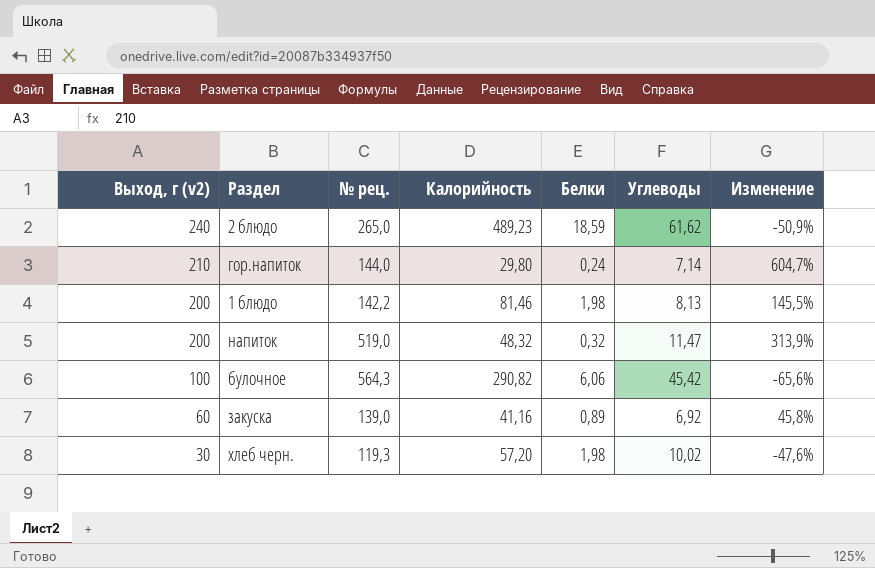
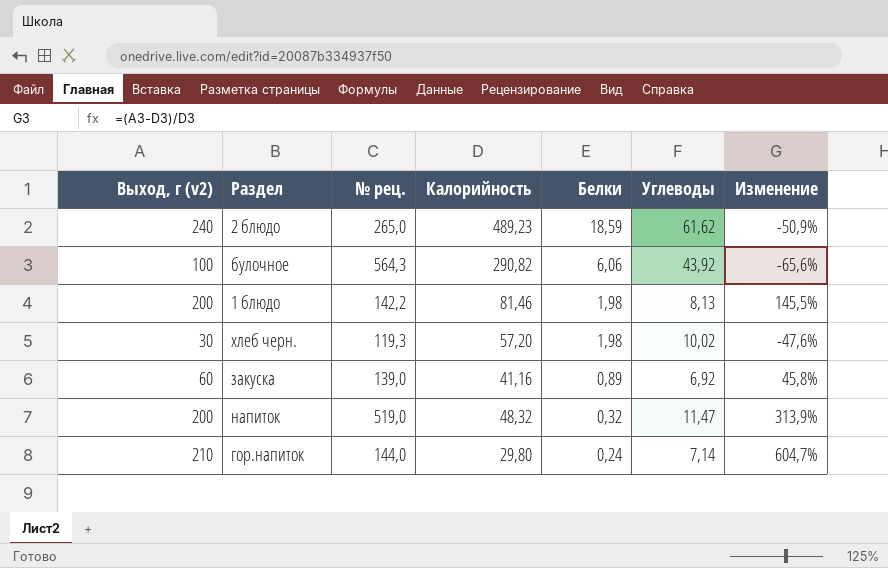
row order: Выход, г (v2) descending -> Белки descending
булочное | Углеводы: 45,42 -> 43,92

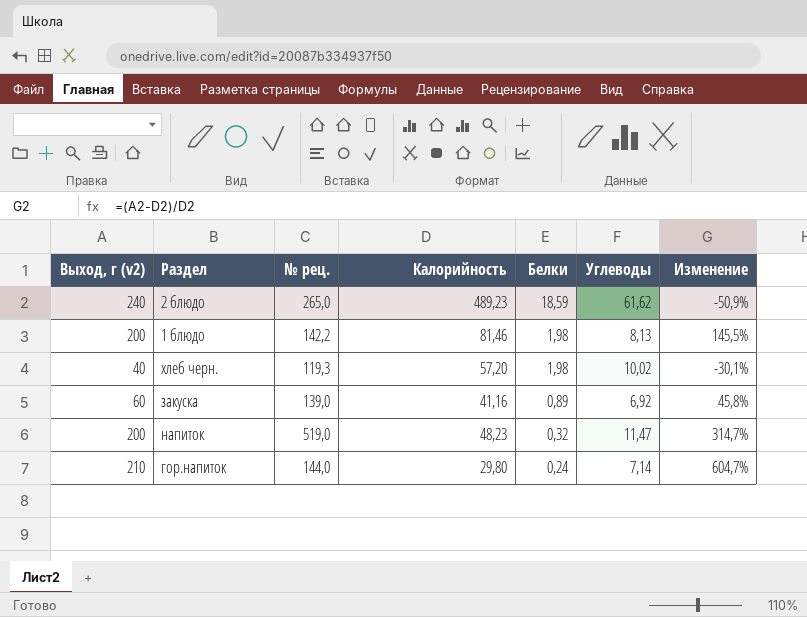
row булочное: 100 | 564,3 | 290,82 | 6,06 | 43,92 | -65,6% -> none
хлеб черн. | Выход, г (v2): 30 -> 40
хлеб черн. | Изменение: -47,6% -> -30,1%
напиток | Калорийность: 48,32 -> 48,23
напиток | Изменение: 313,9% -> 314,7%

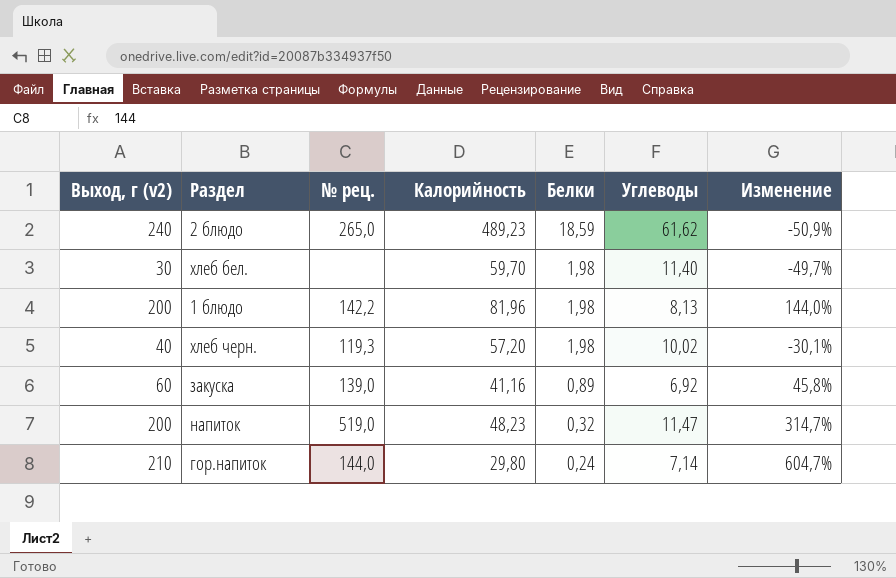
row хлеб бел.: none -> 30 | none | 59,70 | 1,98 | 11,40 | -49,7%
1 блюдо | Калорийность: 81,46 -> 81,96
1 блюдо | Изменение: 145,5% -> 144,0%

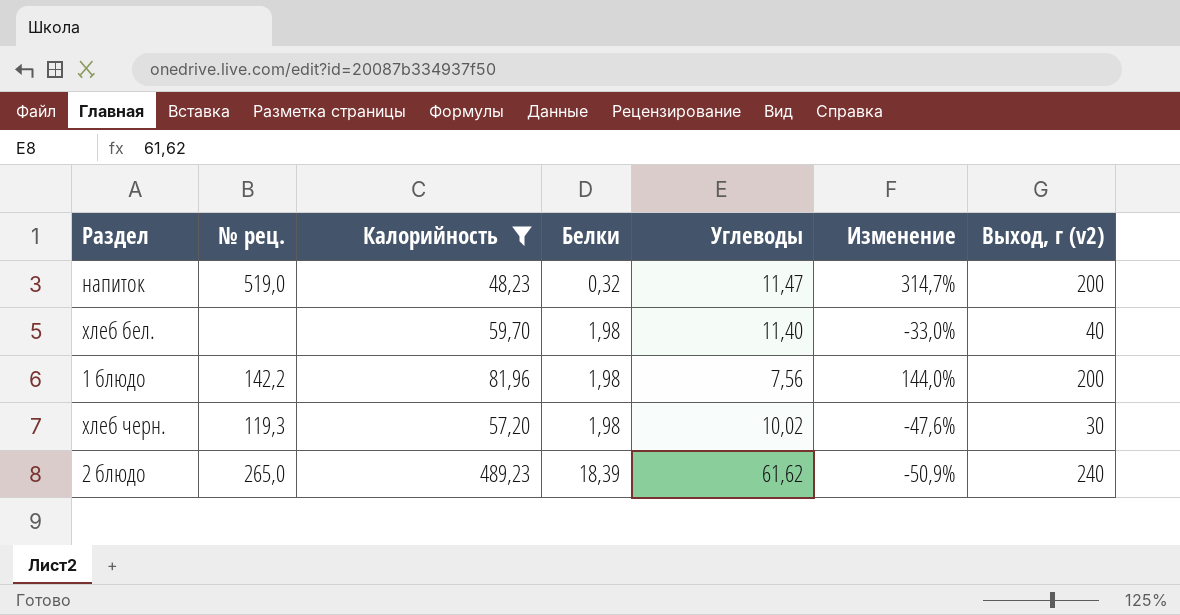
filter: none -> Калорийность >= 48,23
row order: Белки descending -> Белки ascending
column Выход, г (v2) | position: 1 -> 7
хлеб бел. | Изменение: -49,7% -> -33,0%
хлеб бел. | Выход, г (v2): 30 -> 40
1 блюдо | Углеводы: 8,13 -> 7,56
хлеб черн. | Изменение: -30,1% -> -47,6%
хлеб черн. | Выход, г (v2): 40 -> 30
2 блюдо | Белки: 18,59 -> 18,39

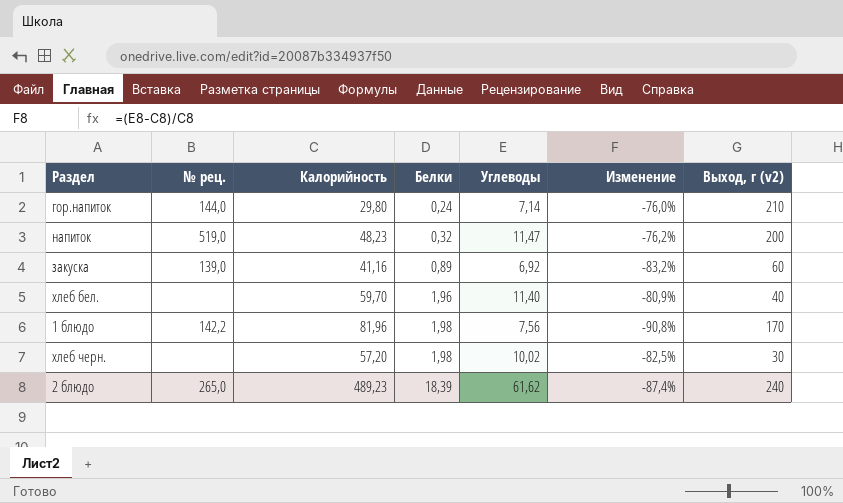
filter: Калорийность >= 48,23 -> none
column Изменение | formula: ([Выход, г (v2)] - [Калорийность]) / [Калорийность] -> ([Углеводы] - [Калорийность]) / [Калорийность]
хлеб бел. | Белки: 1,98 -> 1,96
1 блюдо | Выход, г (v2): 200 -> 170
хлеб черн. | № рец.: 119,3 -> none

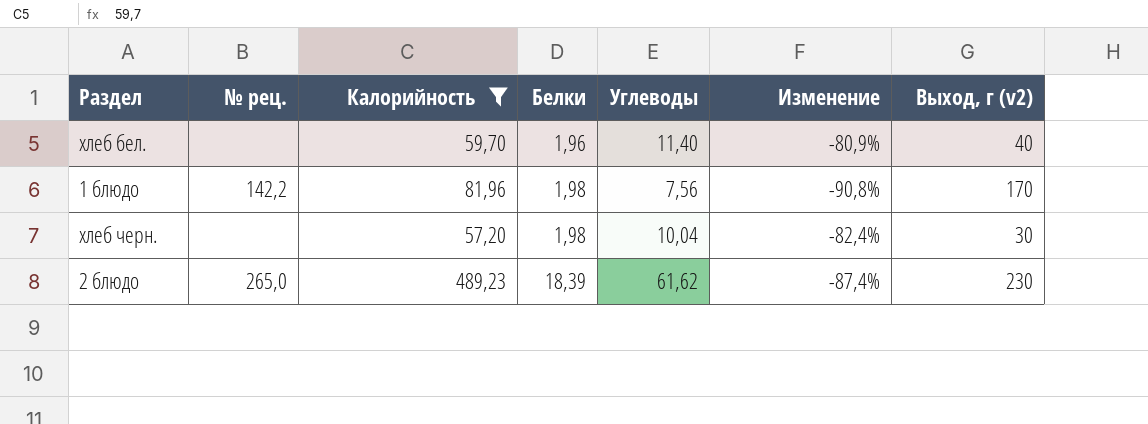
filter: none -> Калорийность >= 57,20
хлеб черн. | Углеводы: 10,02 -> 10,04
хлеб черн. | Изменение: -82,5% -> -82,4%
2 блюдо | Выход, г (v2): 240 -> 230

